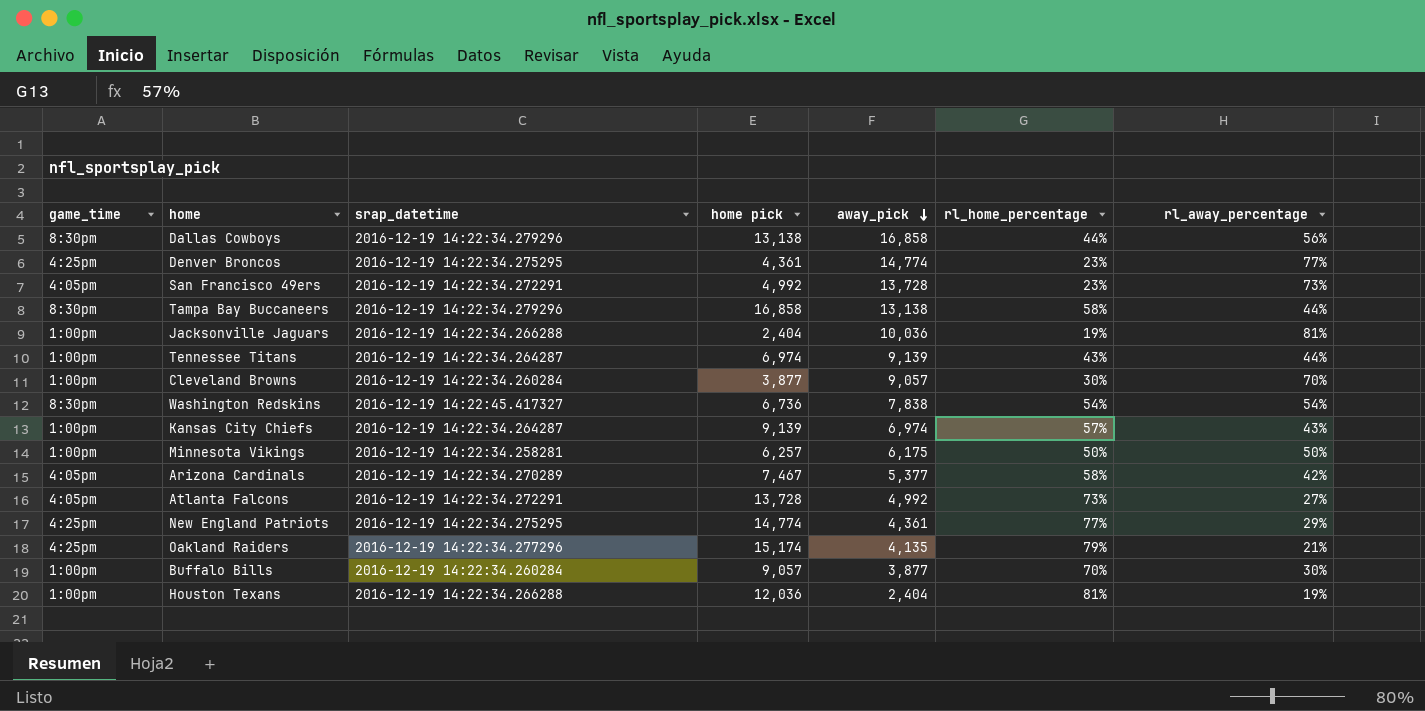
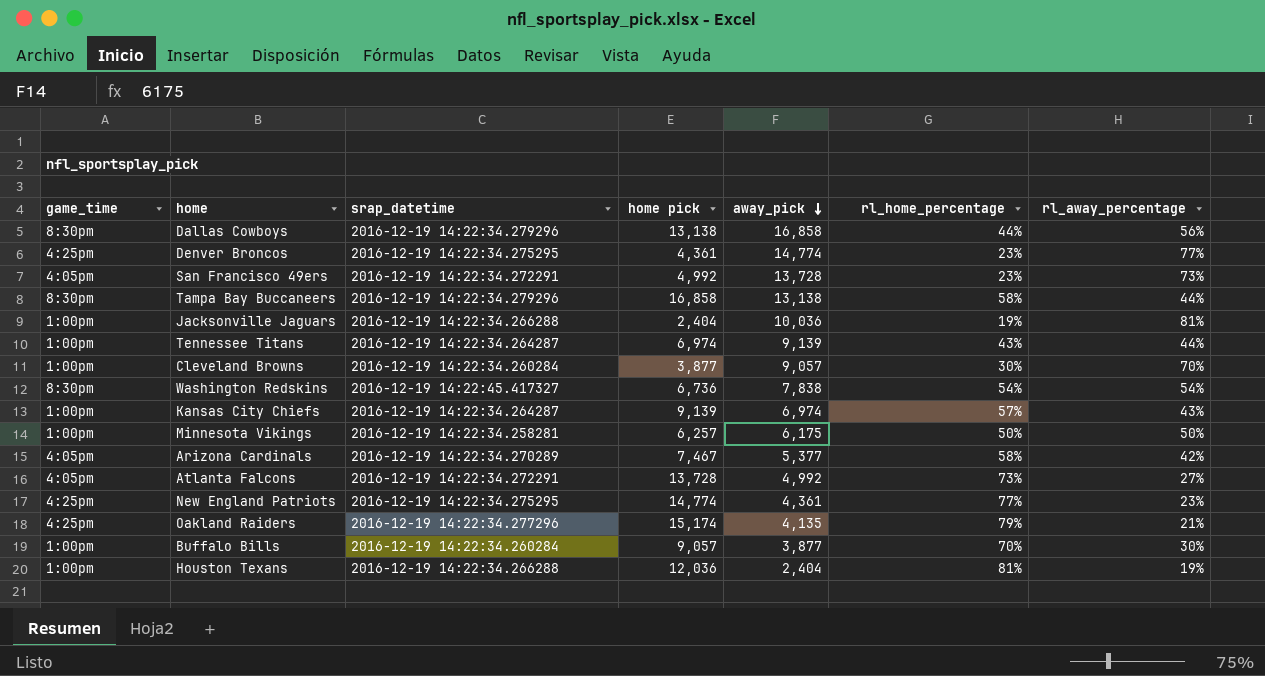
New England Patriots | rl_away_percentage: 29% -> 23%

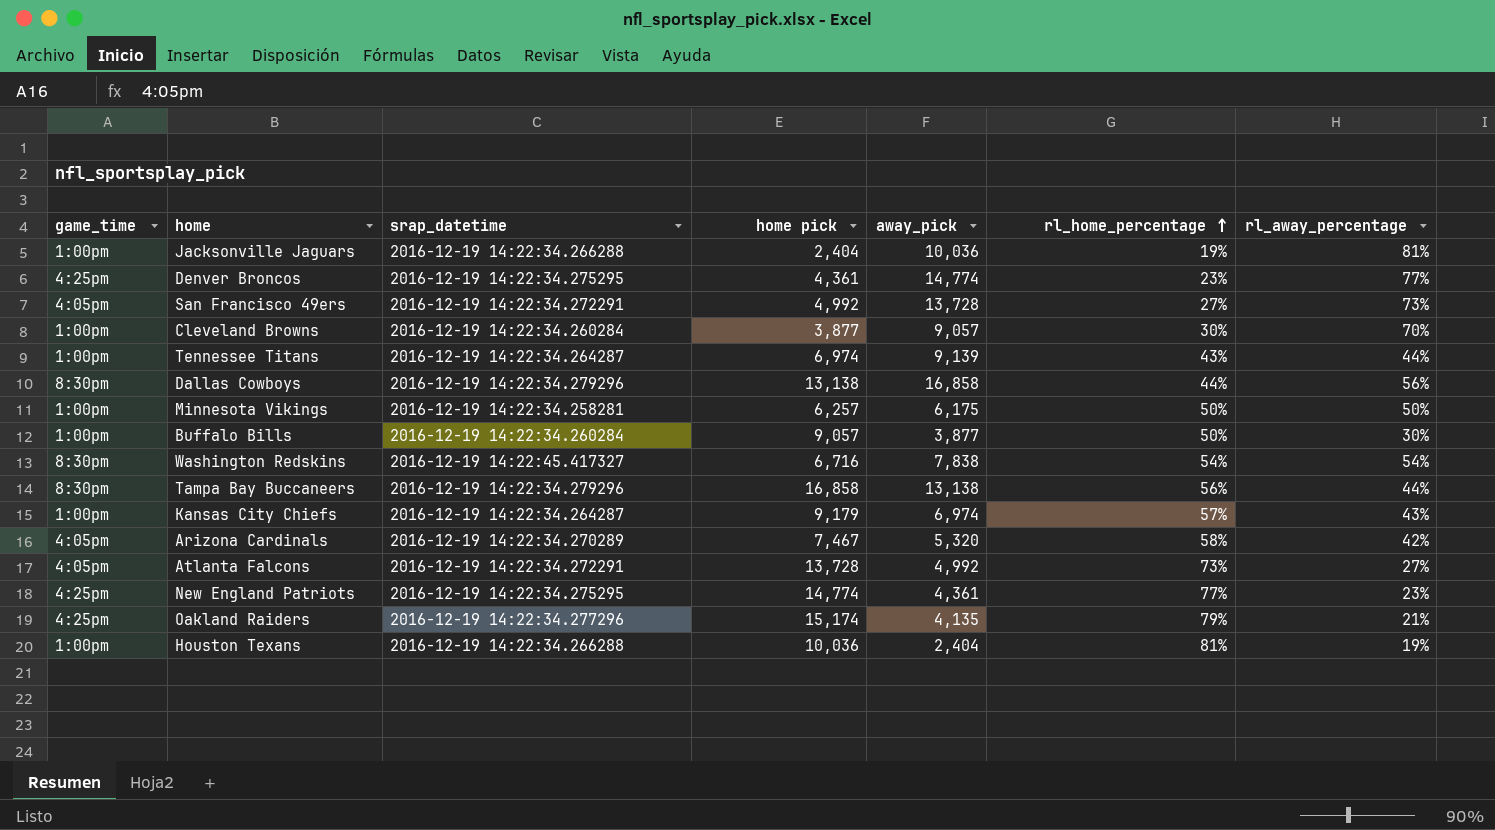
row order: away_pick descending -> rl_home_percentage ascending
San Francisco 49ers | rl_home_percentage: 23% -> 27%
Buffalo Bills | rl_home_percentage: 70% -> 50%
Washington Redskins | home pick: 6,736 -> 6,716
Tampa Bay Buccaneers | rl_home_percentage: 58% -> 56%
Kansas City Chiefs | home pick: 9,139 -> 9,179
Arizona Cardinals | away_pick: 5,377 -> 5,320
Houston Texans | home pick: 12,036 -> 10,036

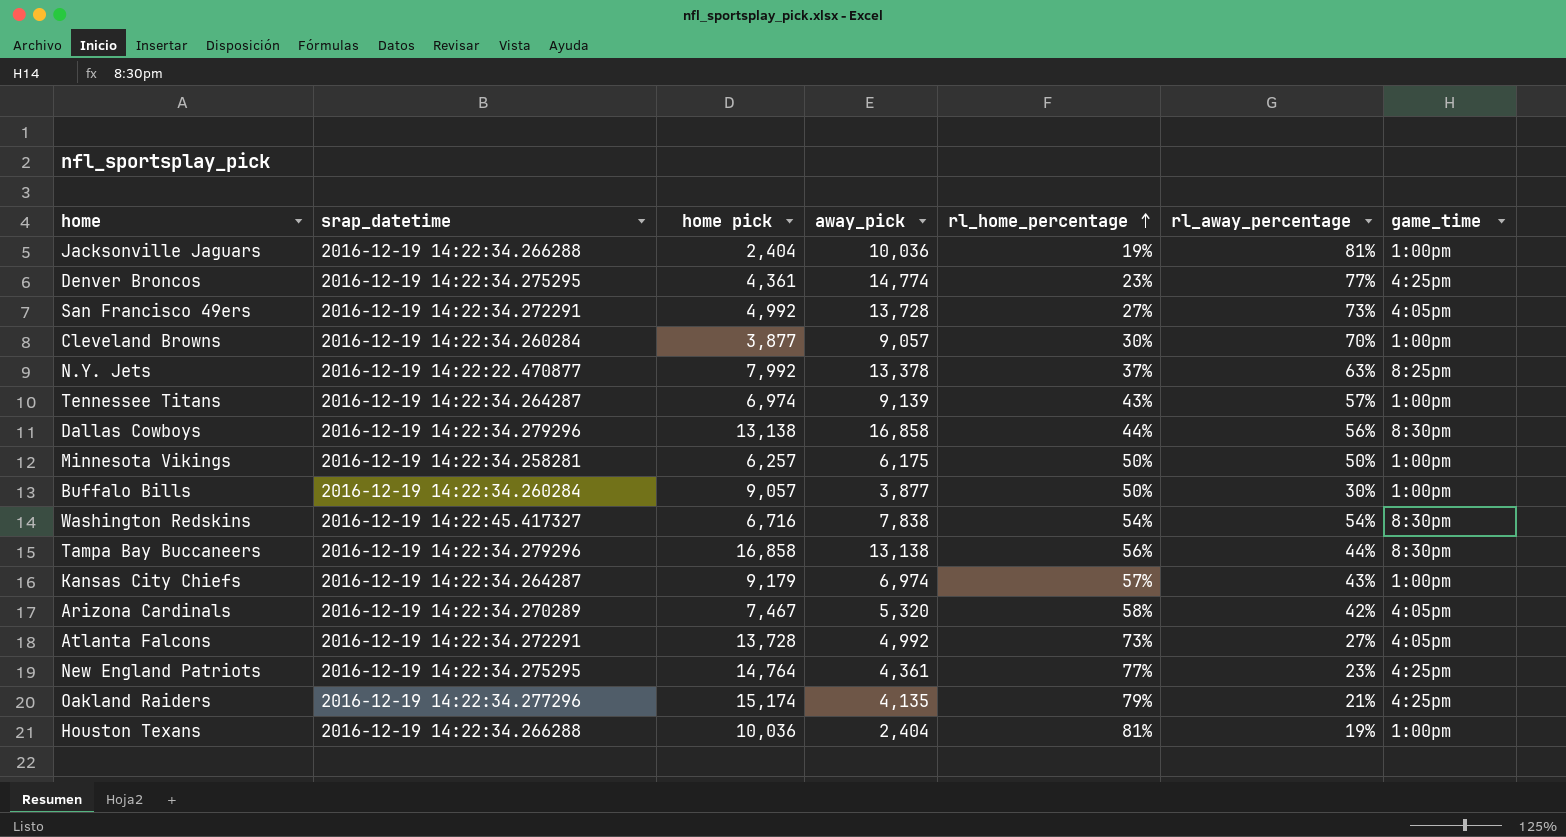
column game_time | position: 1 -> 7
row N.Y. Jets: none -> 2016-12-19 14:22:22.470877 | 7,992 | 13,378 | 37% | 63% | 8:25pm
Tennessee Titans | rl_away_percentage: 44% -> 57%
New England Patriots | home pick: 14,774 -> 14,764

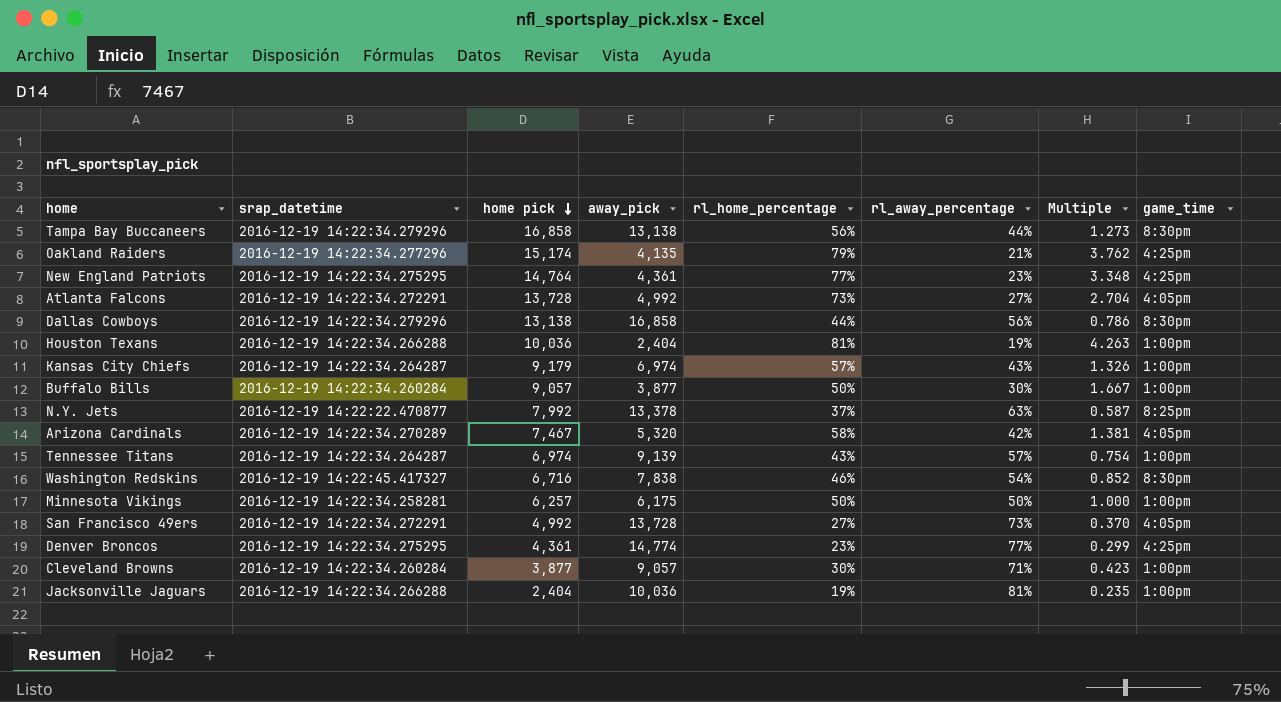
row order: rl_home_percentage ascending -> home pick descending
column Multiple | formula: none -> [rl_home_percentage] / [rl_away_percentage]
Washington Redskins | rl_home_percentage: 54% -> 46%
Cleveland Browns | rl_away_percentage: 70% -> 71%

